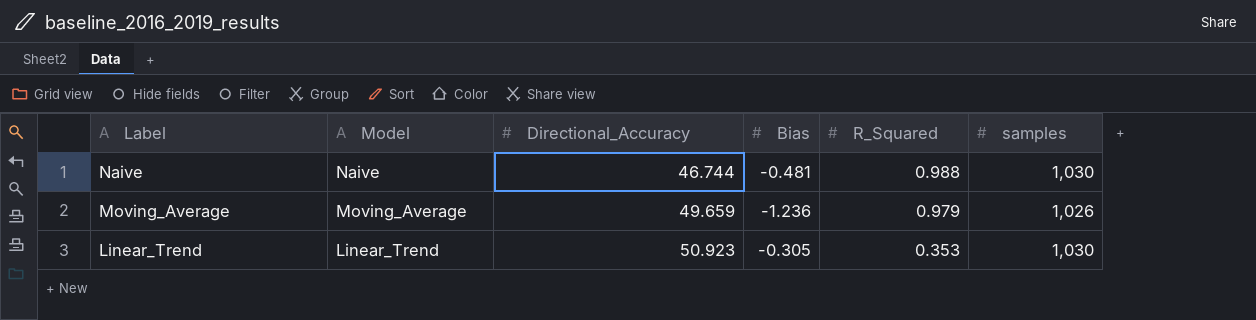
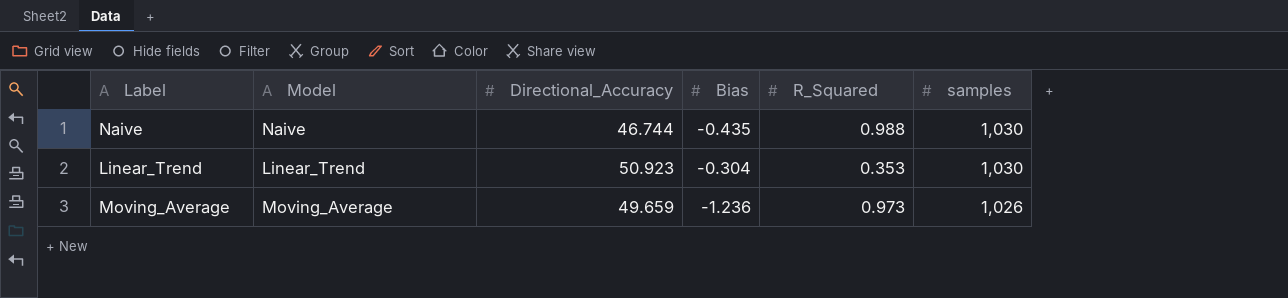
row order: Label descending -> samples descending
Naive | Bias: -0.481 -> -0.435
Linear_Trend | Bias: -0.305 -> -0.304
Moving_Average | R_Squared: 0.979 -> 0.973

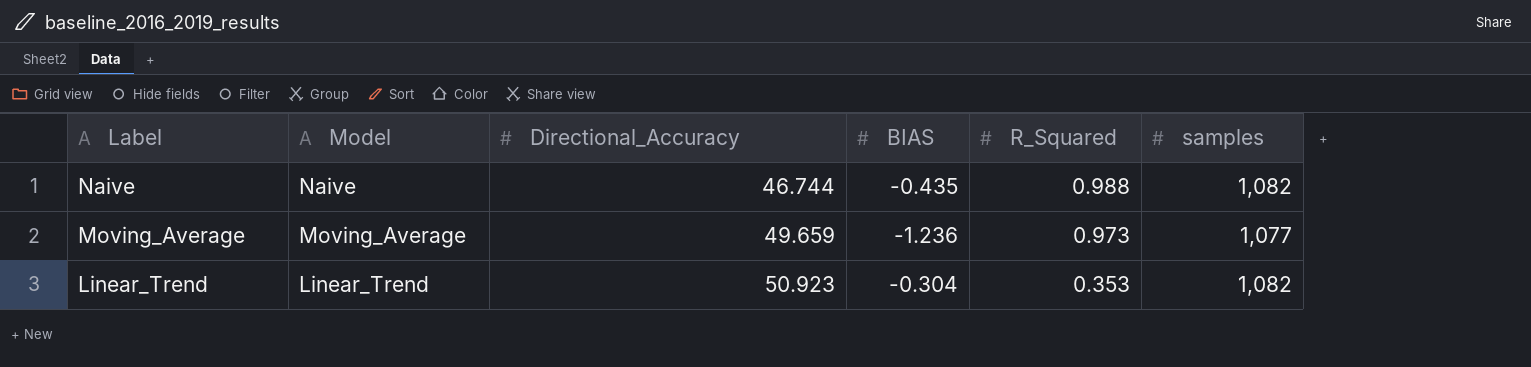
row order: samples descending -> Label descending
column name: Bias -> BIAS
Naive | samples: 1,030 -> 1,082
Moving_Average | samples: 1,026 -> 1,077
Linear_Trend | samples: 1,030 -> 1,082

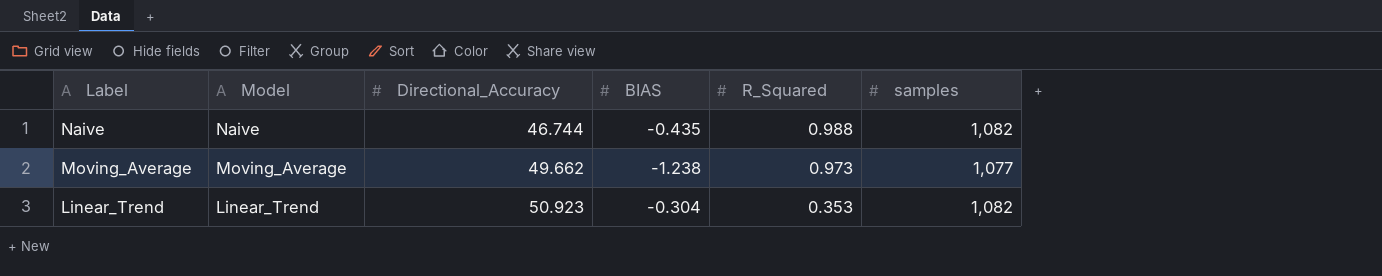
Moving_Average | Directional_Accuracy: 49.659 -> 49.662
Moving_Average | BIAS: -1.236 -> -1.238

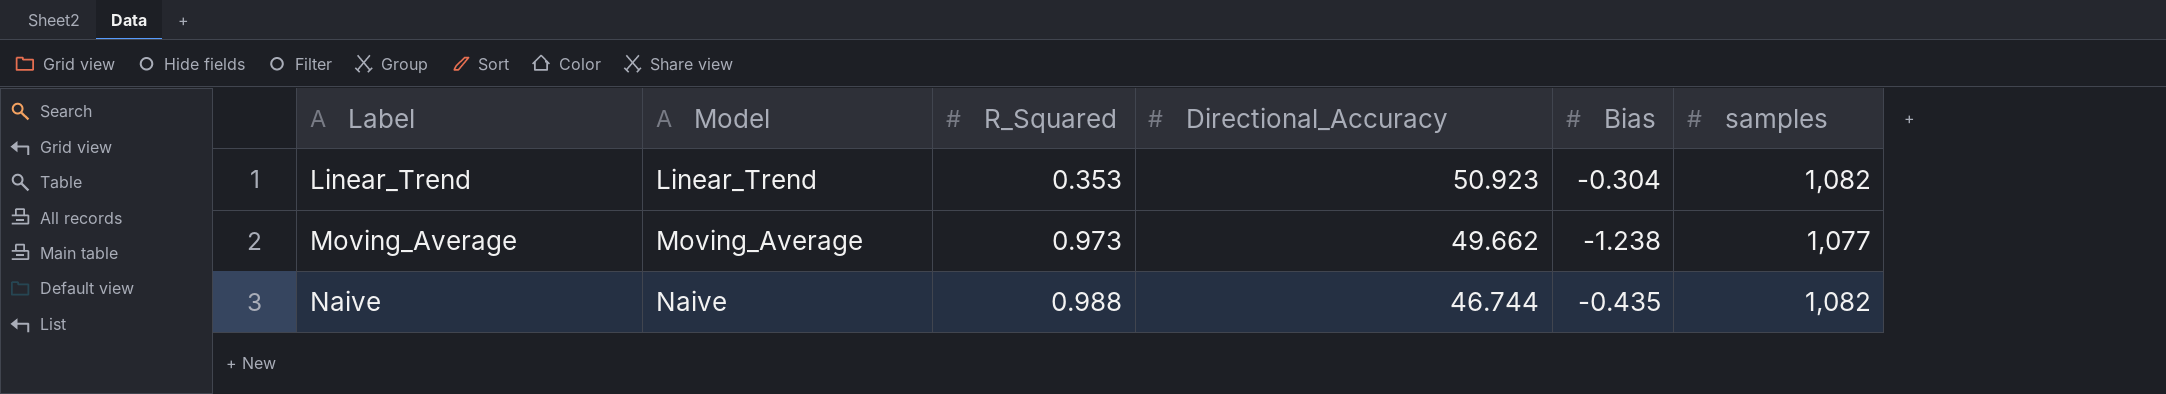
row order: Label descending -> Label ascending
column R_Squared | position: 5 -> 3
column name: BIAS -> Bias

